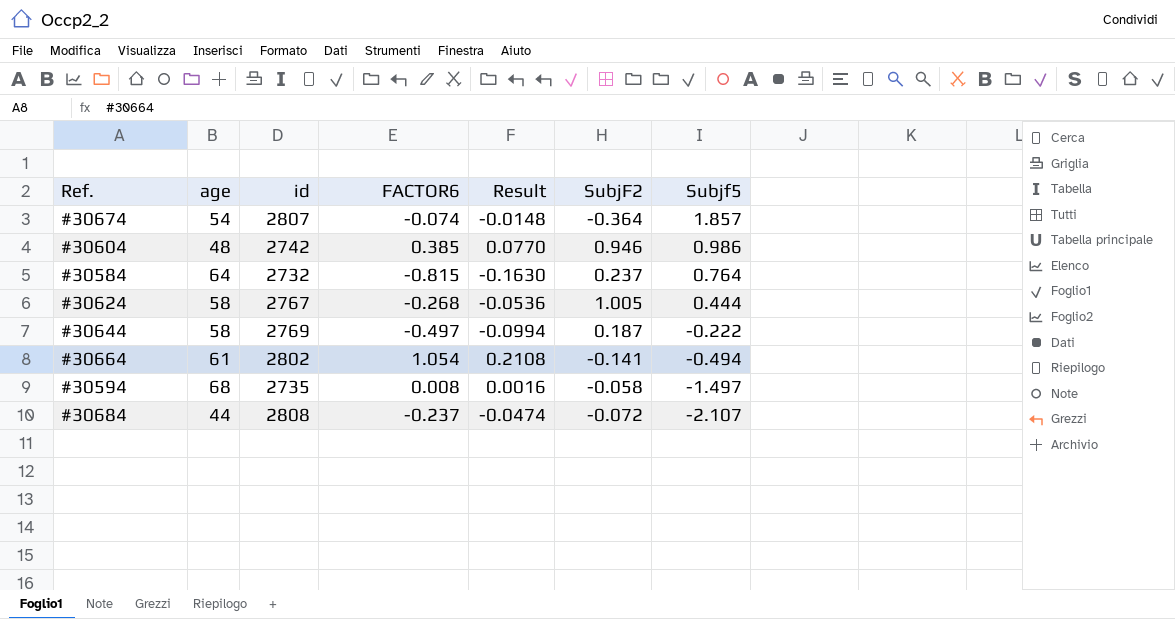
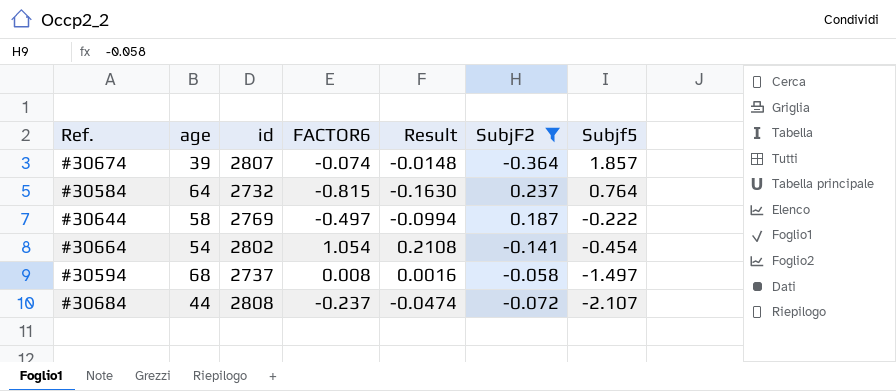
filter: none -> SubjF2 <= 0.237
#30674 | age: 54 -> 39
#30664 | age: 61 -> 54
#30664 | Subjf5: -0.494 -> -0.454
#30594 | id: 2735 -> 2737

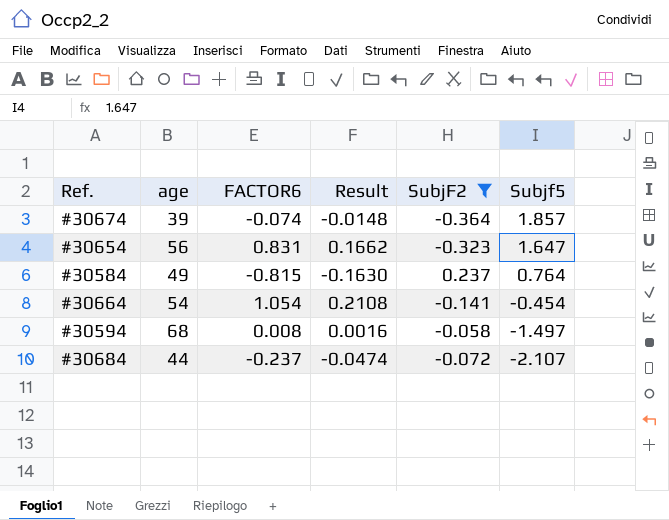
column id | position: 3 -> none
row #30644: 58 | 2769 | -0.497 | -0.0994 | 0.187 | -0.222 -> none
row #30654: none -> 56 | 0.831 | 0.1662 | -0.323 | 1.647
#30584 | age: 64 -> 49

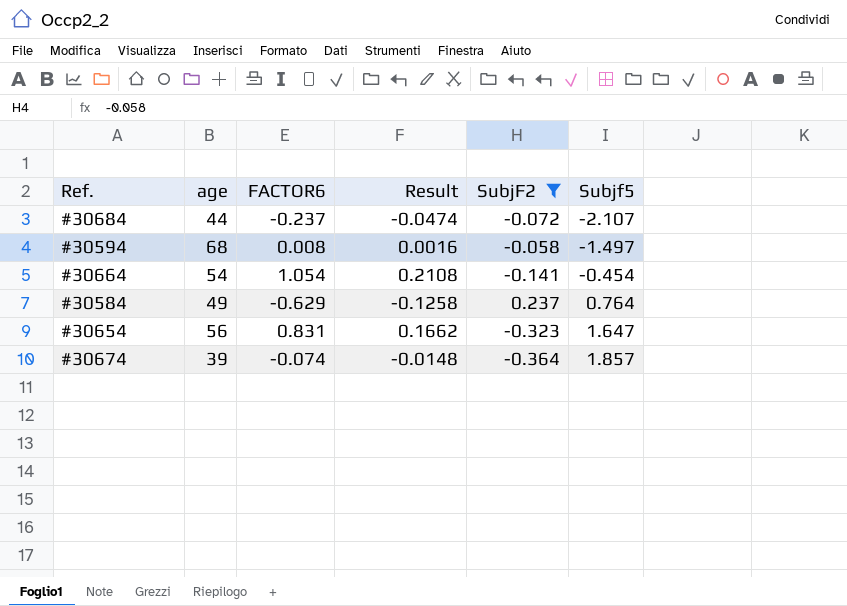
row order: Subjf5 descending -> Subjf5 ascending
#30584 | FACTOR6: -0.815 -> -0.629
#30584 | Result: -0.1630 -> -0.1258

